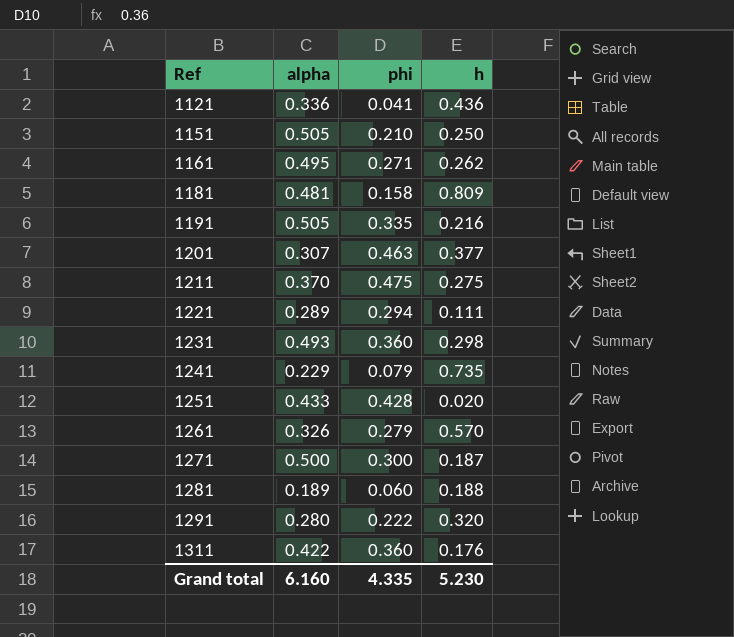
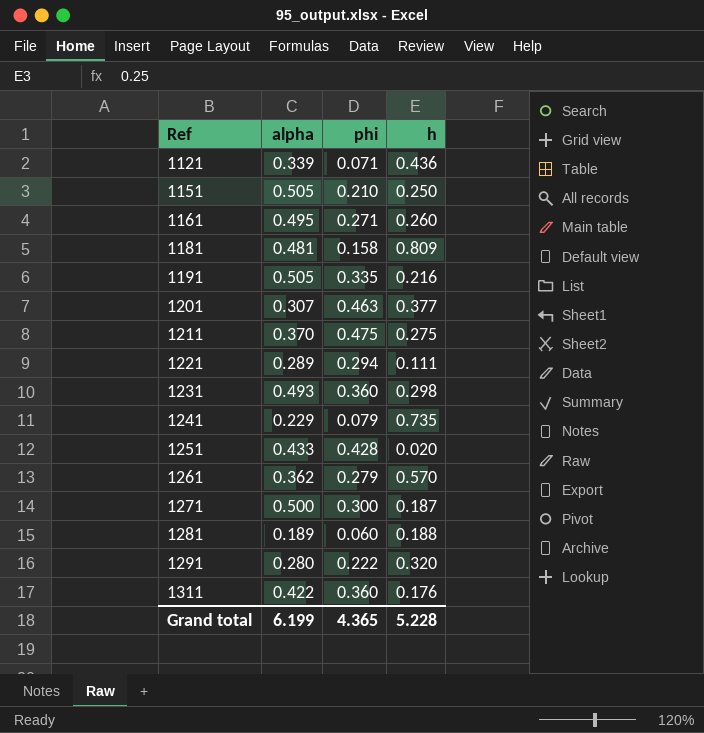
1121 | alpha: 0.336 -> 0.339
1121 | phi: 0.041 -> 0.071
1161 | h: 0.262 -> 0.260
1261 | alpha: 0.326 -> 0.362
Grand total | alpha: 6.160 -> 6.199
Grand total | phi: 4.335 -> 4.365
Grand total | h: 5.230 -> 5.228

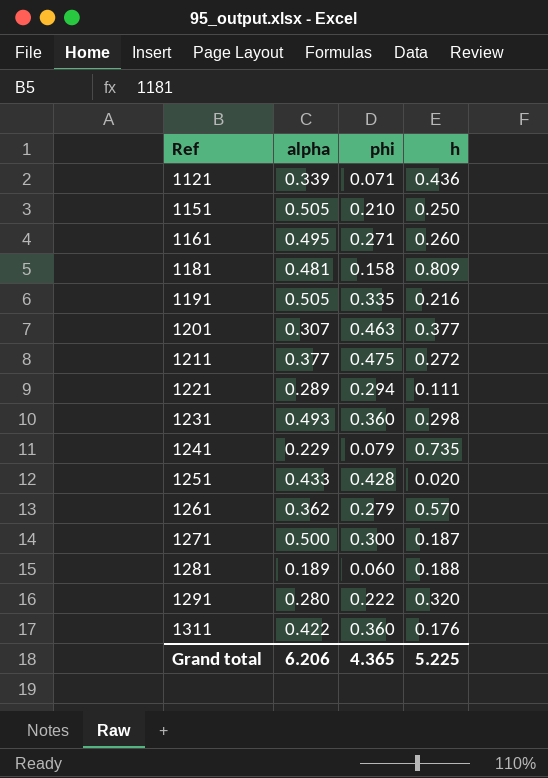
1211 | alpha: 0.370 -> 0.377
1211 | h: 0.275 -> 0.272
Grand total | alpha: 6.199 -> 6.206
Grand total | h: 5.228 -> 5.225

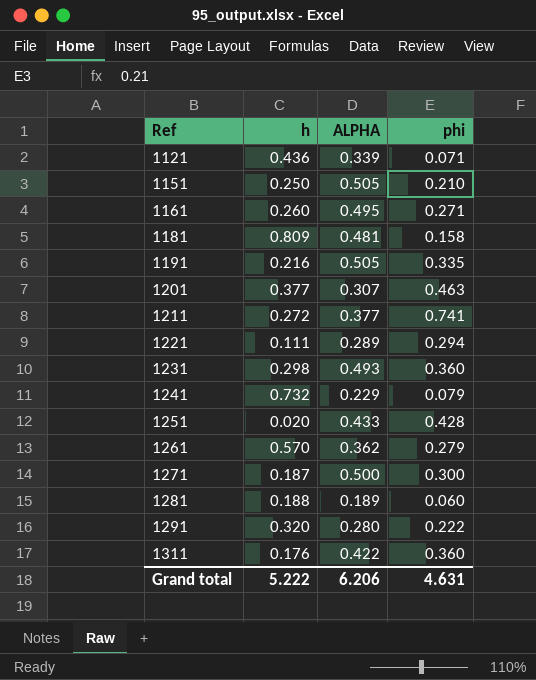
column h | position: 4 -> 2
column name: alpha -> ALPHA
1211 | phi: 0.475 -> 0.741
1241 | h: 0.735 -> 0.732
Grand total | h: 5.225 -> 5.222
Grand total | phi: 4.365 -> 4.631

